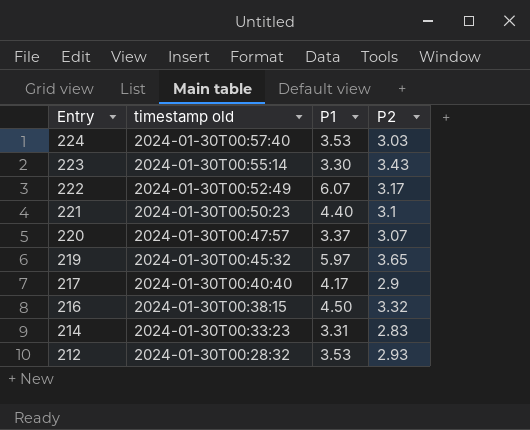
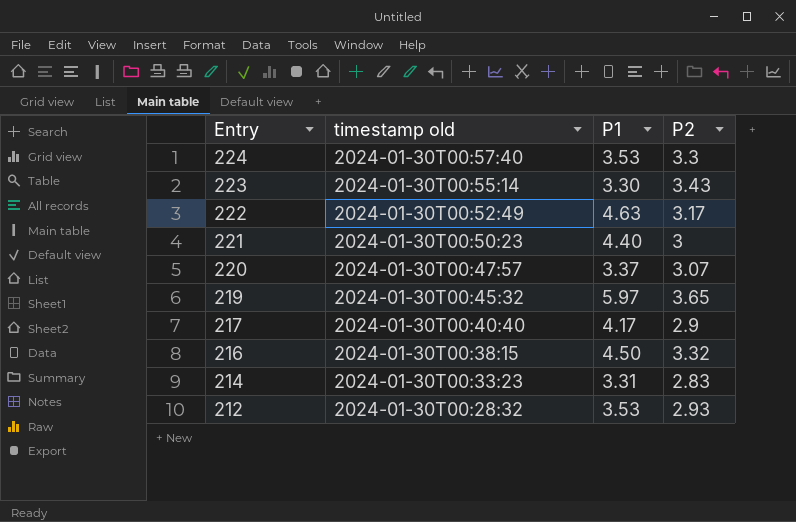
224 | P2: 3.03 -> 3.3
222 | P1: 6.07 -> 4.63
221 | P2: 3.1 -> 3

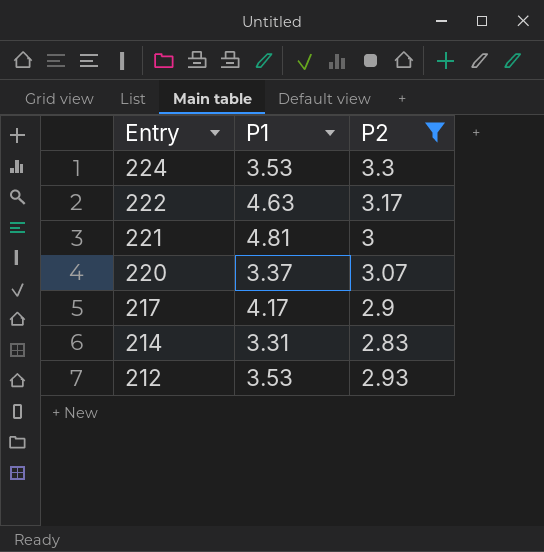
filter: none -> P2 <= 3.3
column timestamp old | position: 2 -> none
221 | P1: 4.40 -> 4.81

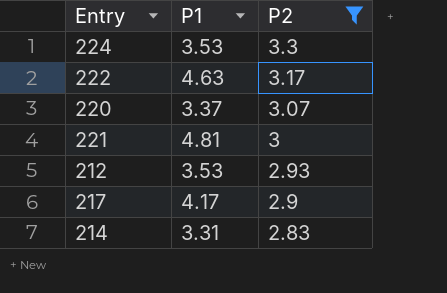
row order: Entry descending -> P2 descending

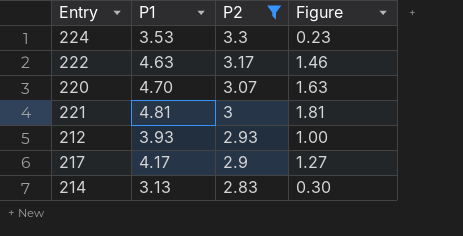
column Figure | formula: none -> [P1] - [P2]
220 | P1: 3.37 -> 4.70
212 | P1: 3.53 -> 3.93
214 | P1: 3.31 -> 3.13

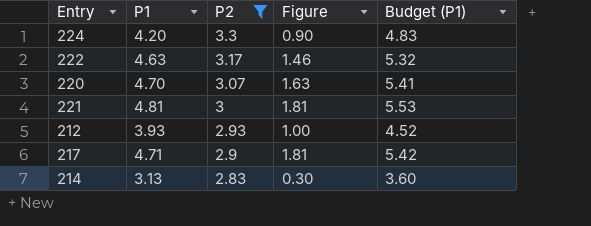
column Budget (P1) | formula: none -> [P1] * 1.15
224 | P1: 3.53 -> 4.20
224 | Figure: 0.23 -> 0.90
217 | P1: 4.17 -> 4.71
217 | Figure: 1.27 -> 1.81

